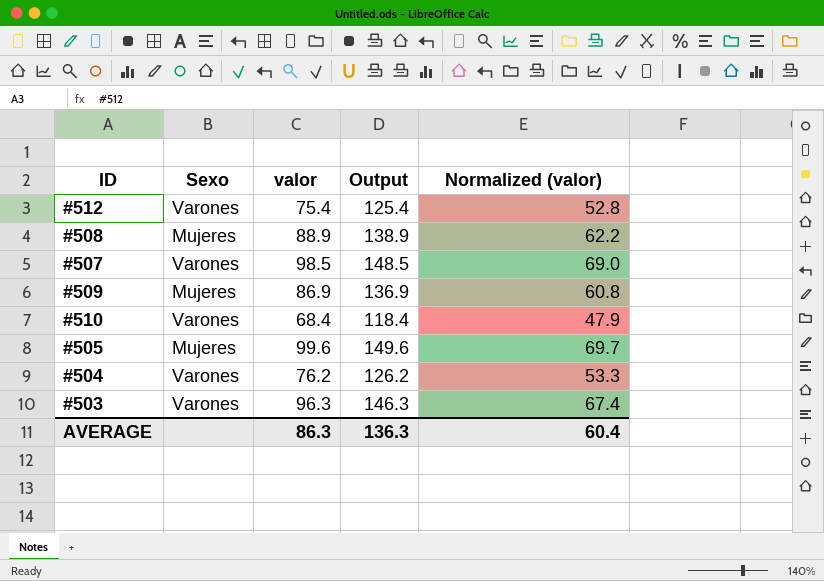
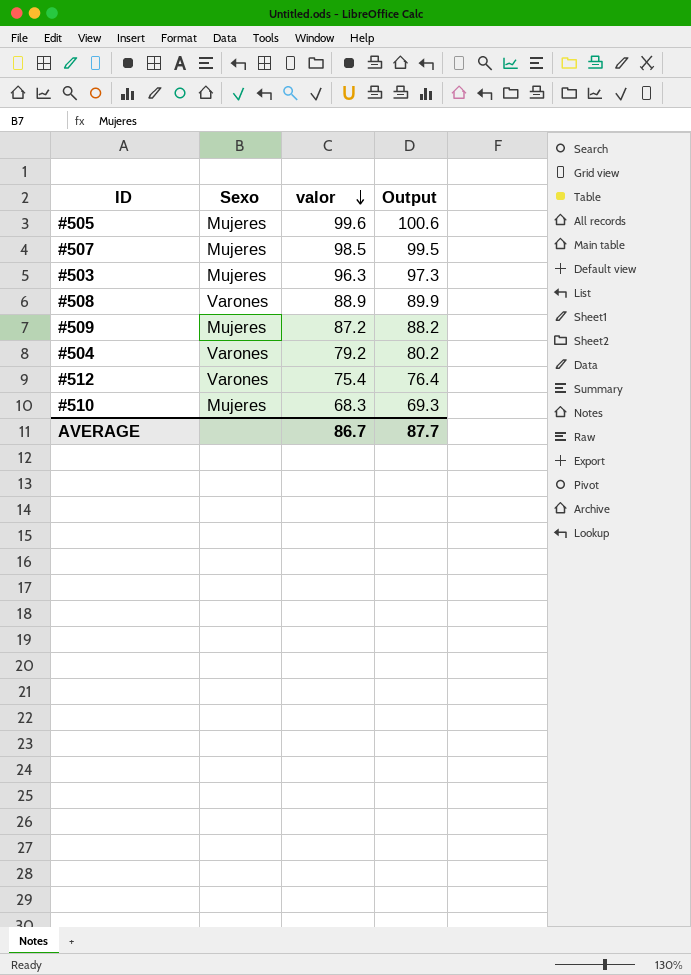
row order: none -> valor descending
column Normalized (valor) | formula: [valor] * 0.7 -> none
column Output | formula: [valor] + 50 -> [valor] + 1
#507 | Sexo: Varones -> Mujeres
#503 | Sexo: Varones -> Mujeres
#508 | Sexo: Mujeres -> Varones
#509 | valor: 86.9 -> 87.2
#504 | valor: 76.2 -> 79.2
#510 | Sexo: Varones -> Mujeres
#510 | valor: 68.4 -> 68.3
AVERAGE | valor: 86.3 -> 86.7
AVERAGE | Output: 136.3 -> 87.7

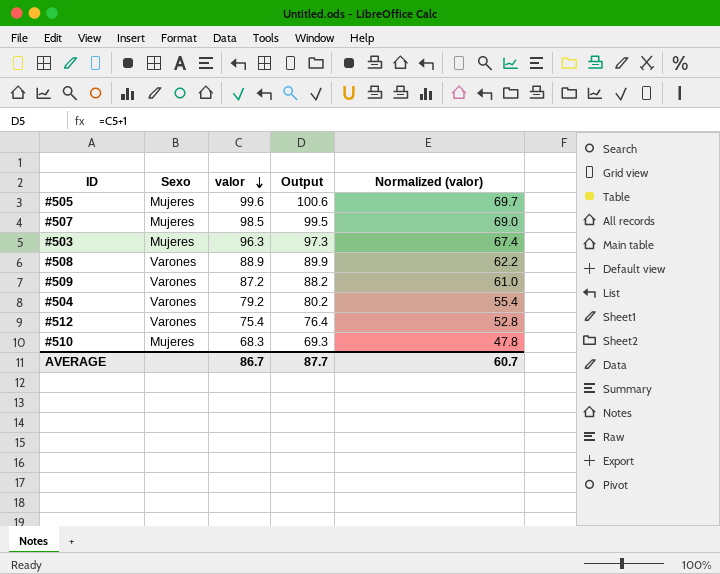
column Normalized (valor) | formula: none -> [valor] * 0.7
#509 | Sexo: Mujeres -> Varones

